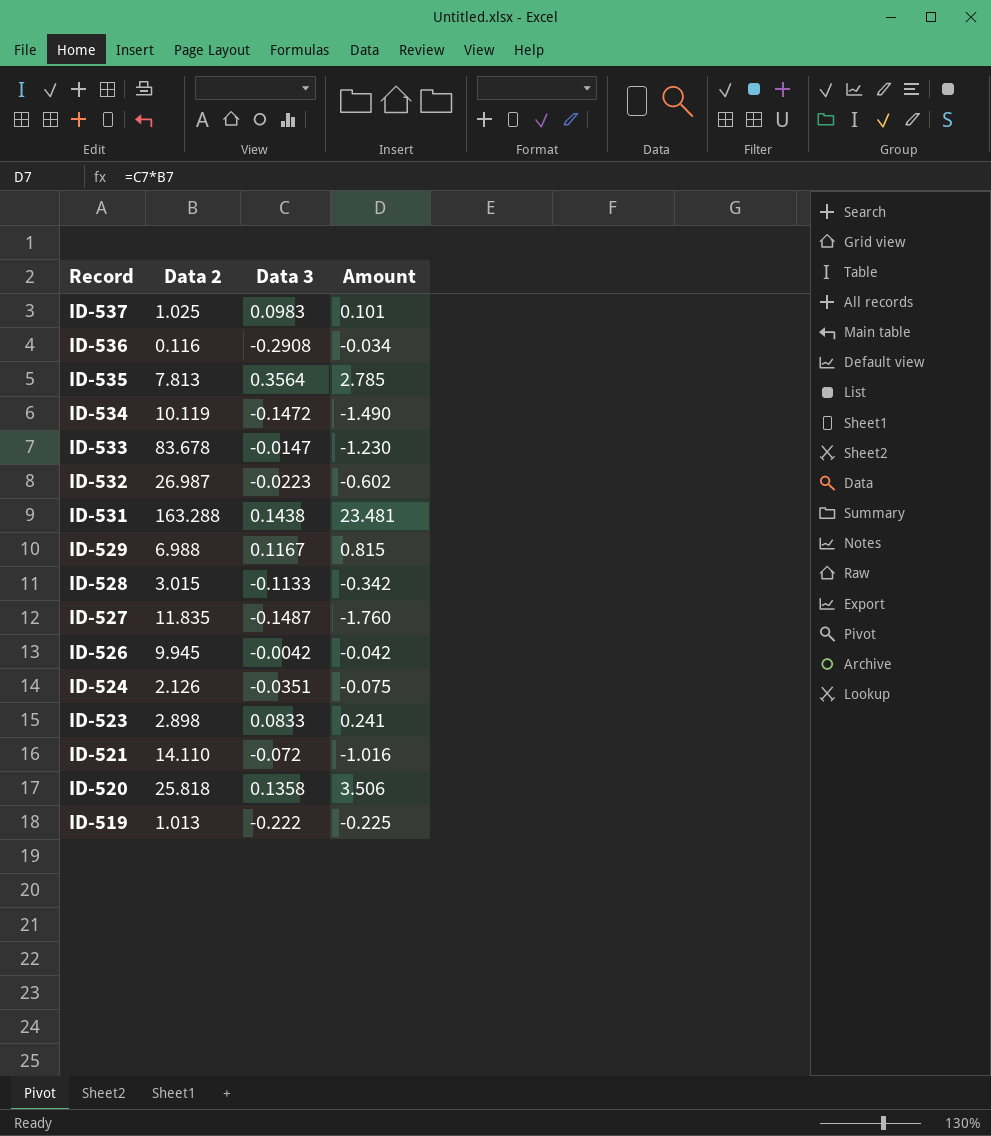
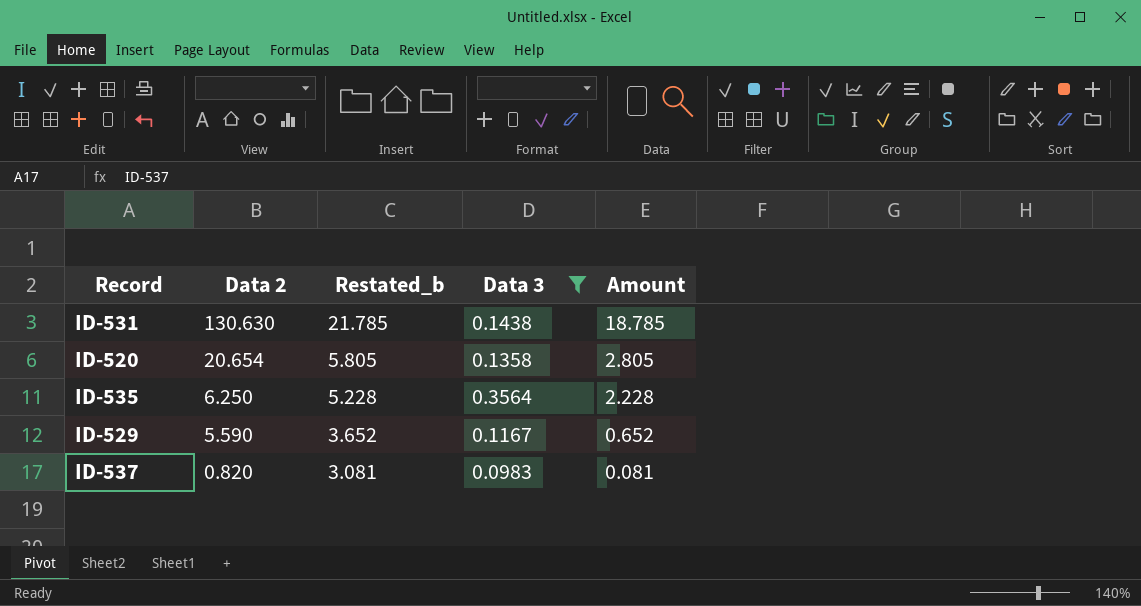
filter: none -> Data 3 >= 0.0983
row order: Record descending -> Data 2 descending
column Restated_b | formula: none -> [Amount] + 3
ID-531 | Data 2: 163.288 -> 130.630
ID-531 | Amount: 23.481 -> 18.785
ID-520 | Data 2: 25.818 -> 20.654
ID-520 | Amount: 3.506 -> 2.805
ID-535 | Data 2: 7.813 -> 6.250
ID-535 | Amount: 2.785 -> 2.228
ID-529 | Data 2: 6.988 -> 5.590
ID-529 | Amount: 0.815 -> 0.652
ID-537 | Data 2: 1.025 -> 0.820
ID-537 | Amount: 0.101 -> 0.081

